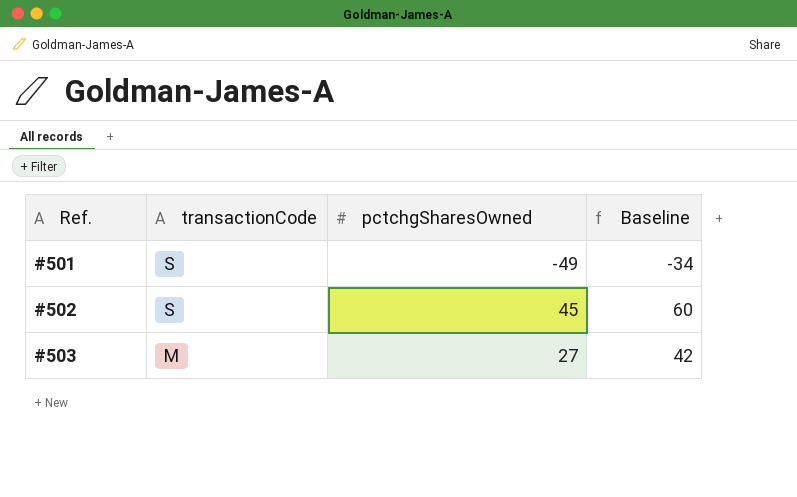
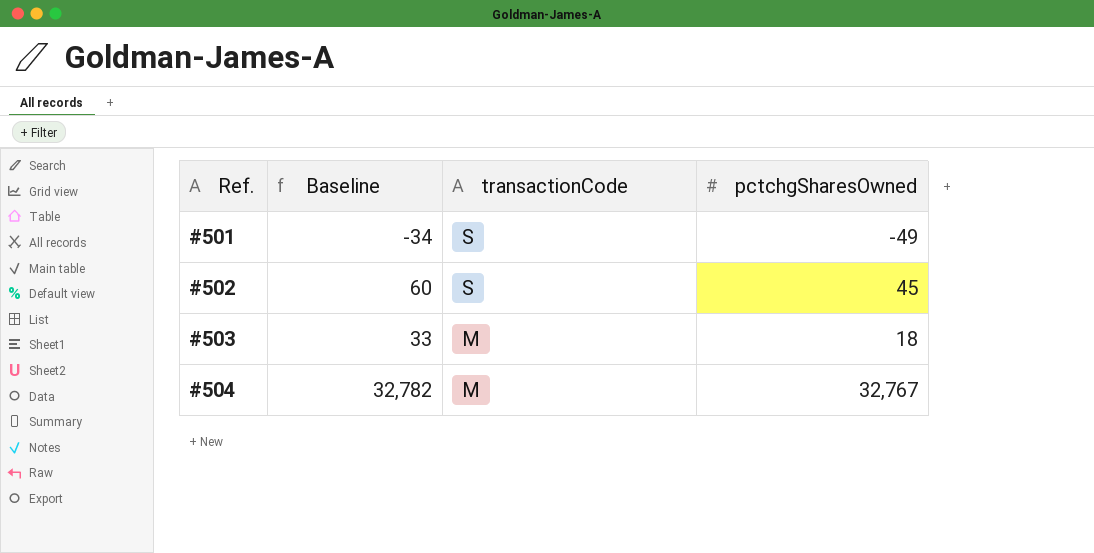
column Baseline | position: 4 -> 2
#503 | Baseline: 42 -> 33
#503 | pctchgSharesOwned: 27 -> 18
row #504: none -> 32,782 | M | 32,767

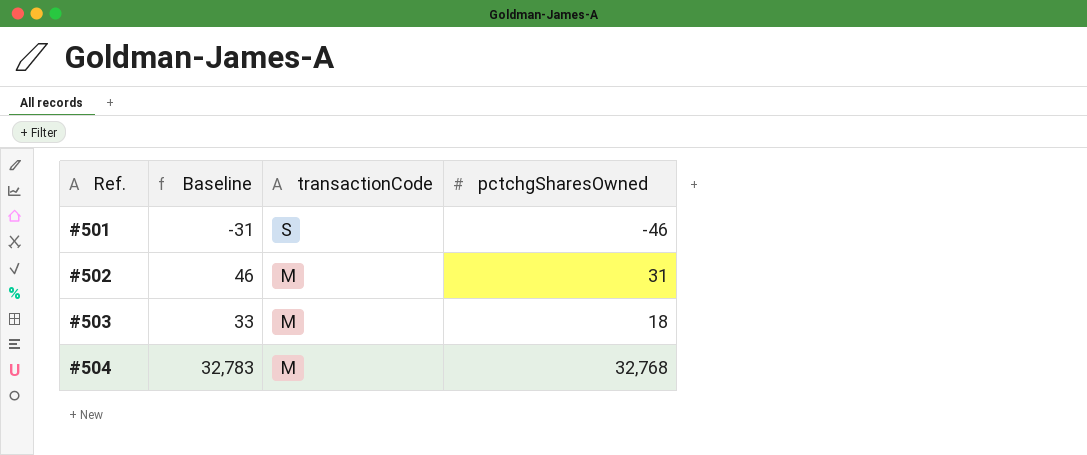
#501 | Baseline: -34 -> -31
#501 | pctchgSharesOwned: -49 -> -46
#502 | Baseline: 60 -> 46
#502 | transactionCode: S -> M
#502 | pctchgSharesOwned: 45 -> 31
#504 | Baseline: 32,782 -> 32,783
#504 | pctchgSharesOwned: 32,767 -> 32,768

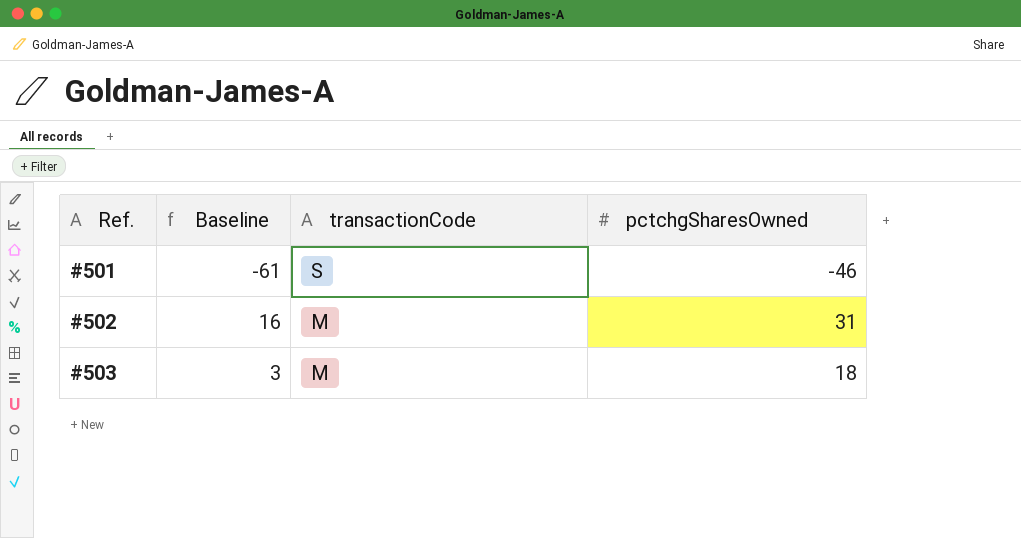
column Baseline | formula: [pctchgSharesOwned] + 15 -> [pctchgSharesOwned] - 15
row #504: 32,783 | M | 32,768 -> none

